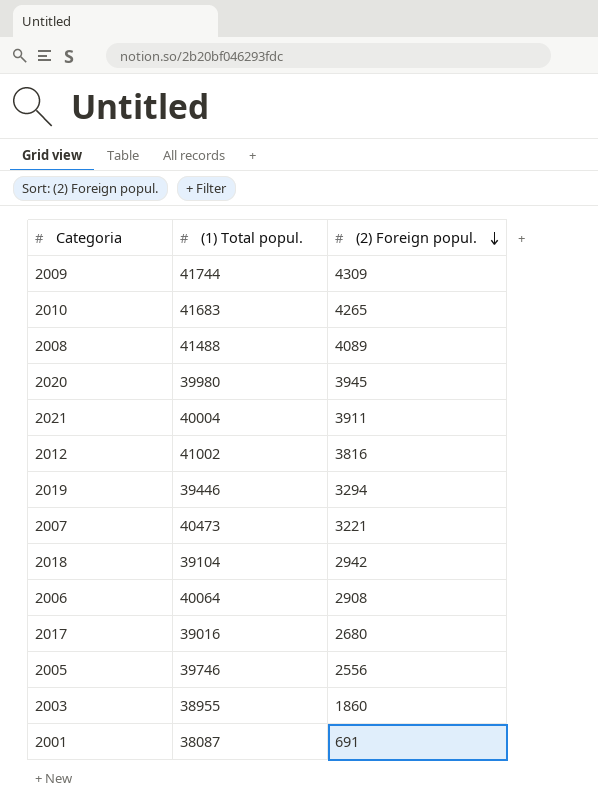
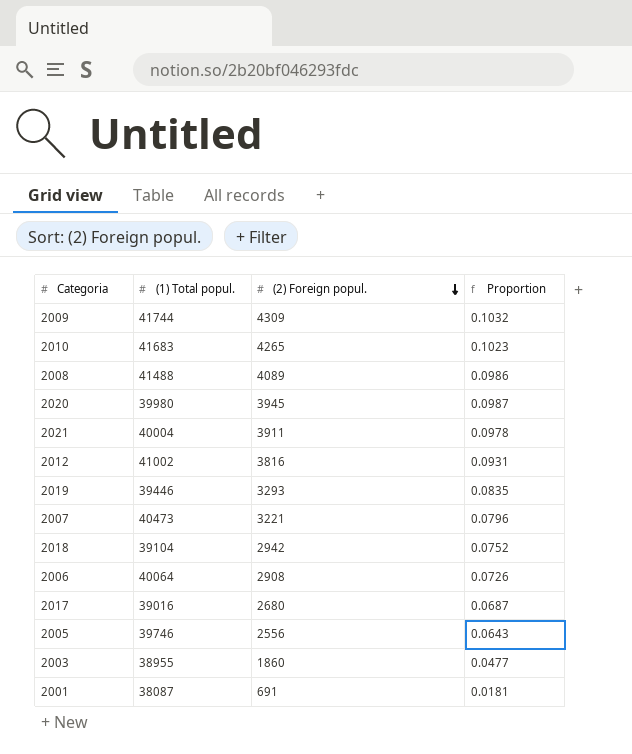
column Proportion | formula: none -> [(2) Foreign popul.] / [(1) Total popul.]
2019 | (2) Foreign popul.: 3294 -> 3293

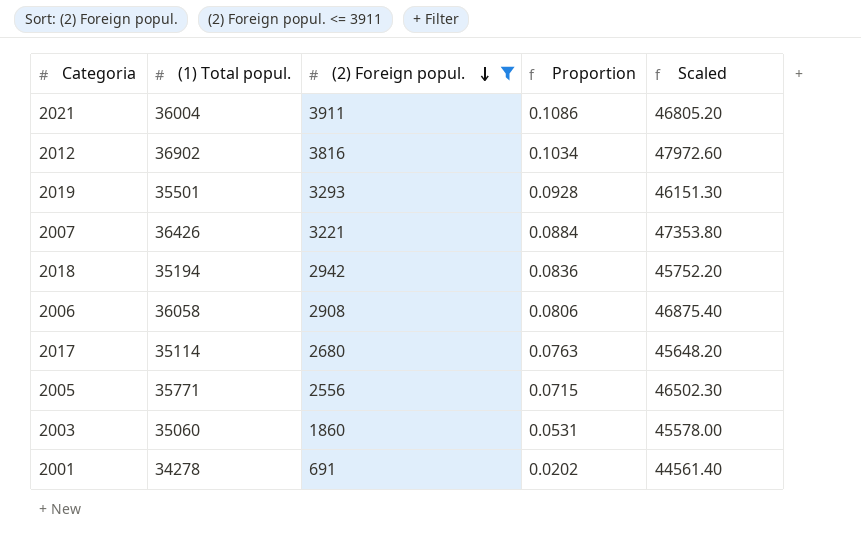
filter: none -> (2) Foreign popul. <= 3911
column Scaled | formula: none -> [(1) Total popul.] * 1.3
2021 | (1) Total popul.: 40004 -> 36004
2021 | Proportion: 0.0978 -> 0.1086
2012 | (1) Total popul.: 41002 -> 36902
2012 | Proportion: 0.0931 -> 0.1034
2019 | (1) Total popul.: 39446 -> 35501
2019 | Proportion: 0.0835 -> 0.0928
2007 | (1) Total popul.: 40473 -> 36426
2007 | Proportion: 0.0796 -> 0.0884
2018 | (1) Total popul.: 39104 -> 35194
2018 | Proportion: 0.0752 -> 0.0836
2006 | (1) Total popul.: 40064 -> 36058
2006 | Proportion: 0.0726 -> 0.0806
2017 | (1) Total popul.: 39016 -> 35114
2017 | Proportion: 0.0687 -> 0.0763
2005 | (1) Total popul.: 39746 -> 35771
2005 | Proportion: 0.0643 -> 0.0715
2003 | (1) Total popul.: 38955 -> 35060
2003 | Proportion: 0.0477 -> 0.0531
2001 | (1) Total popul.: 38087 -> 34278
2001 | Proportion: 0.0181 -> 0.0202

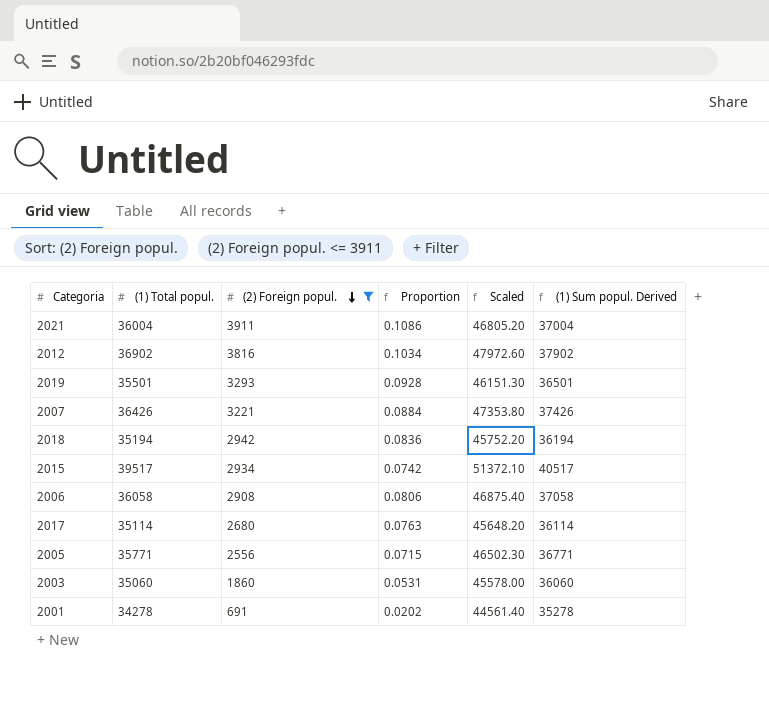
column (1) Sum popul. Derived | formula: none -> [(1) Total popul.] + 1000
row 2015: none -> 39517 | 2934 | 0.0742 | 51372.10 | 40517

